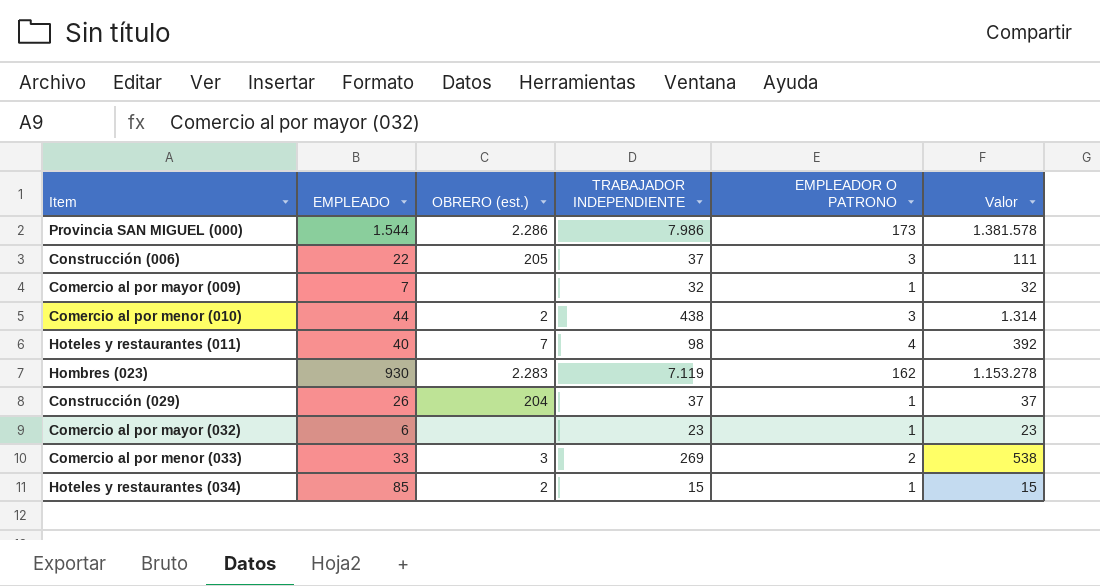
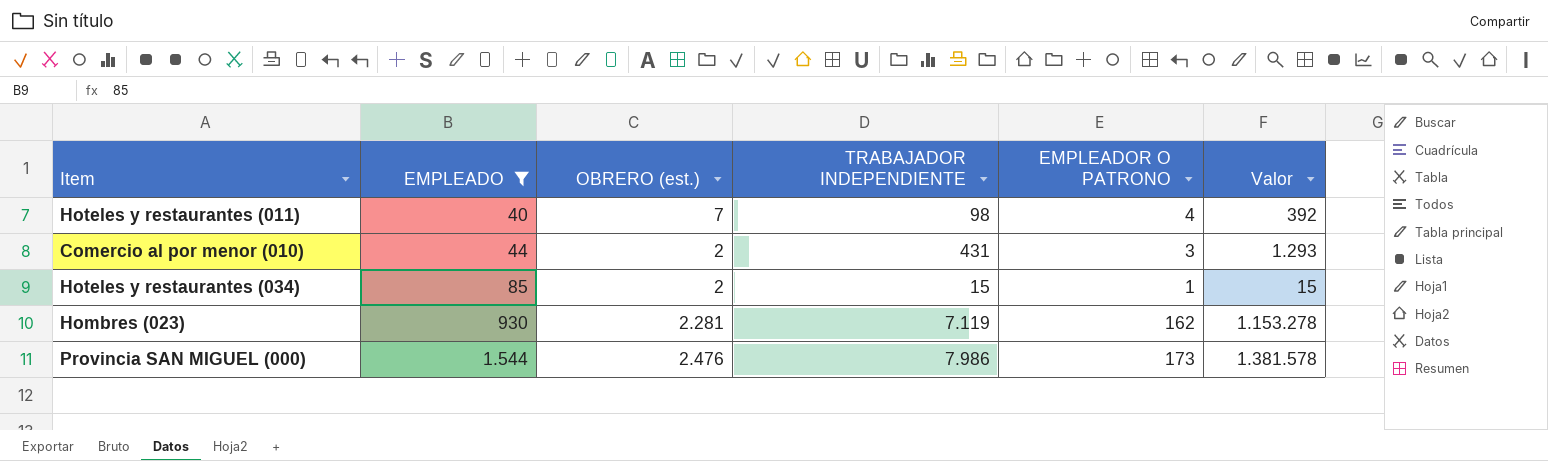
filter: none -> EMPLEADO >= 40
row order: none -> EMPLEADO ascending
Comercio al por menor (010) | TRABAJADOR INDEPENDIENTE: 438 -> 431
Comercio al por menor (010) | Valor: 1.314 -> 1.293
Hombres (023) | OBRERO (est.): 2.283 -> 2.281
Provincia SAN MIGUEL (000) | OBRERO (est.): 2.286 -> 2.476

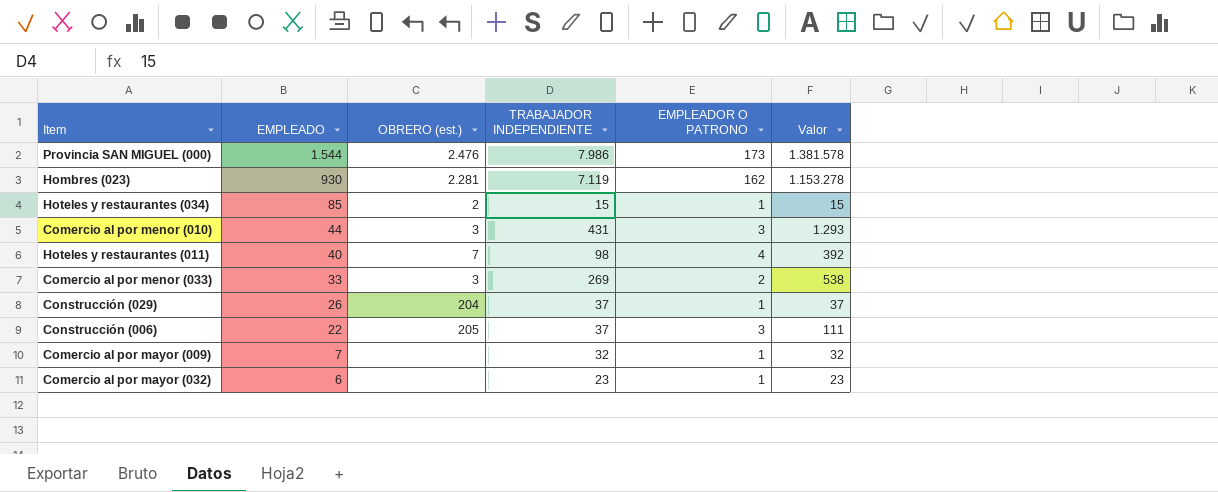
filter: EMPLEADO >= 40 -> none
row order: EMPLEADO ascending -> EMPLEADO descending
Comercio al por menor (010) | OBRERO (est.): 2 -> 3

